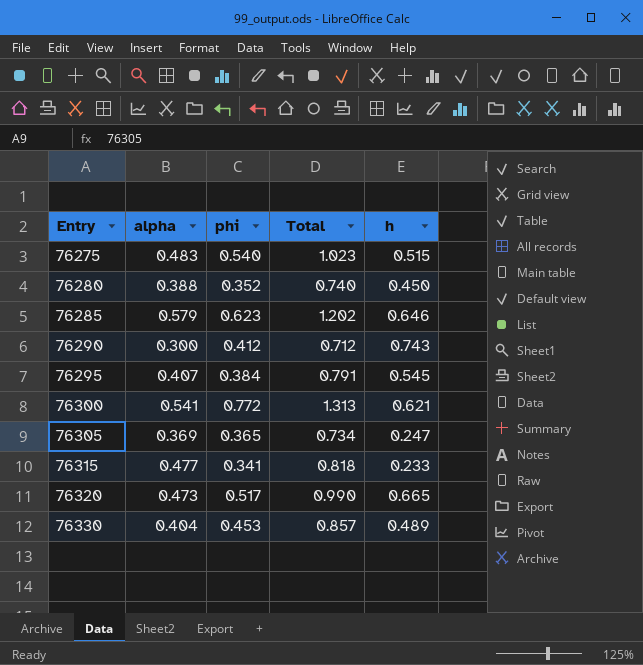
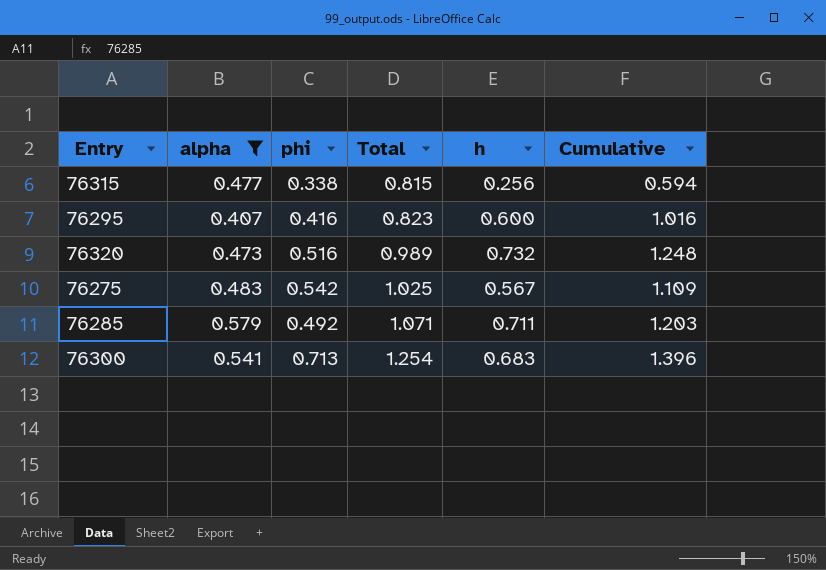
filter: none -> alpha >= 0.407
row order: Entry ascending -> Total ascending
column Cumulative | formula: none -> [phi] + [h]
76315 | phi: 0.341 -> 0.338
76315 | Total: 0.818 -> 0.815
76315 | h: 0.233 -> 0.256
76295 | phi: 0.384 -> 0.416
76295 | Total: 0.791 -> 0.823
76295 | h: 0.545 -> 0.600
76320 | phi: 0.517 -> 0.516
76320 | Total: 0.990 -> 0.989
76320 | h: 0.665 -> 0.732
76275 | phi: 0.540 -> 0.542
76275 | Total: 1.023 -> 1.025
76275 | h: 0.515 -> 0.567
76285 | phi: 0.623 -> 0.492
76285 | Total: 1.202 -> 1.071
76285 | h: 0.646 -> 0.711
76300 | phi: 0.772 -> 0.713
76300 | Total: 1.313 -> 1.254
76300 | h: 0.621 -> 0.683

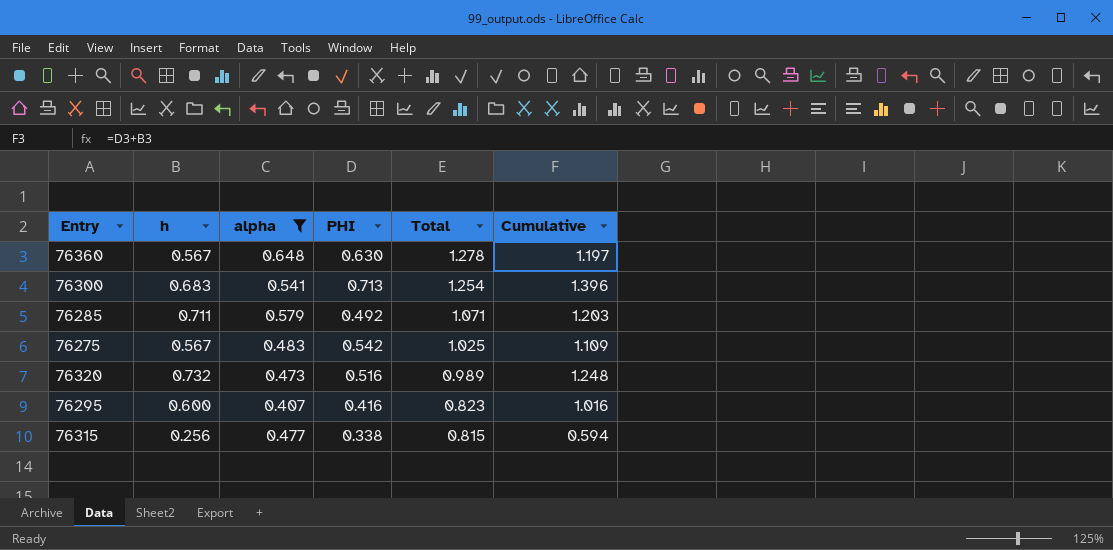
row order: Total ascending -> Total descending
column h | position: 5 -> 2
column name: phi -> PHI
row 76360: none -> 0.567 | 0.648 | 0.630 | 1.278 | 1.197

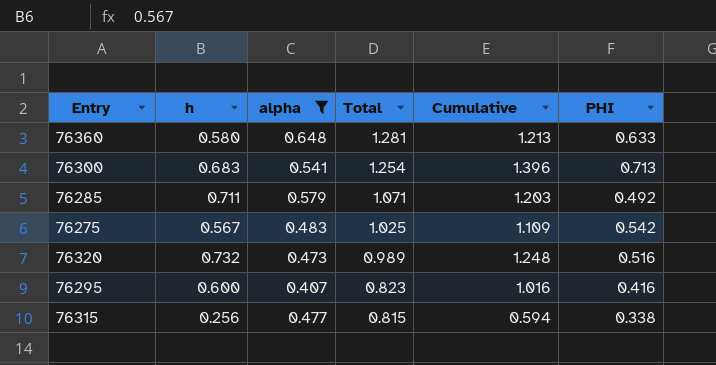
column PHI | position: 4 -> 6
76360 | h: 0.567 -> 0.580
76360 | Total: 1.278 -> 1.281
76360 | Cumulative: 1.197 -> 1.213
76360 | PHI: 0.630 -> 0.633

